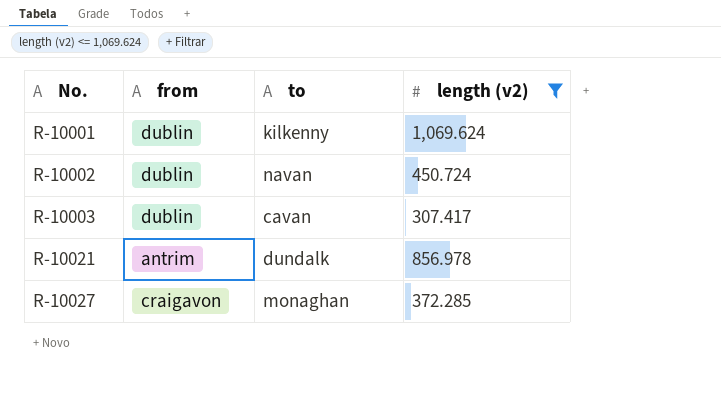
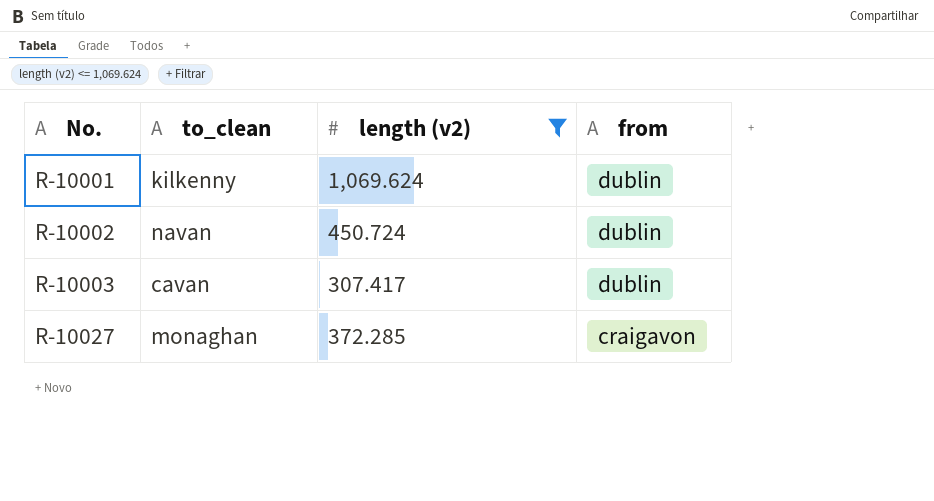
column name: to -> to_clean
column from | position: 2 -> 4
row R-10021: antrim | dundalk | 856.978 -> none

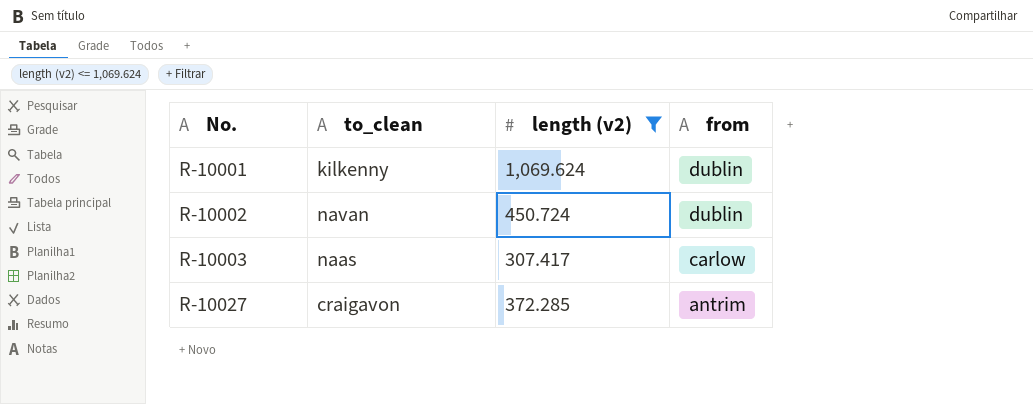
R-10003 | to_clean: cavan -> naas
R-10003 | from: dublin -> carlow
R-10027 | to_clean: monaghan -> craigavon
R-10027 | from: craigavon -> antrim

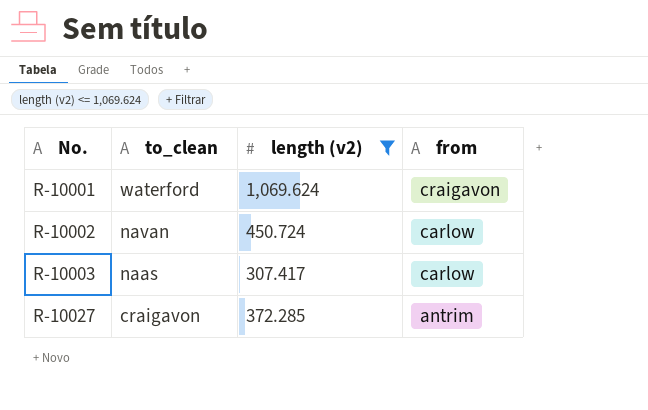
R-10001 | to_clean: kilkenny -> waterford
R-10001 | from: dublin -> craigavon
R-10002 | from: dublin -> carlow

